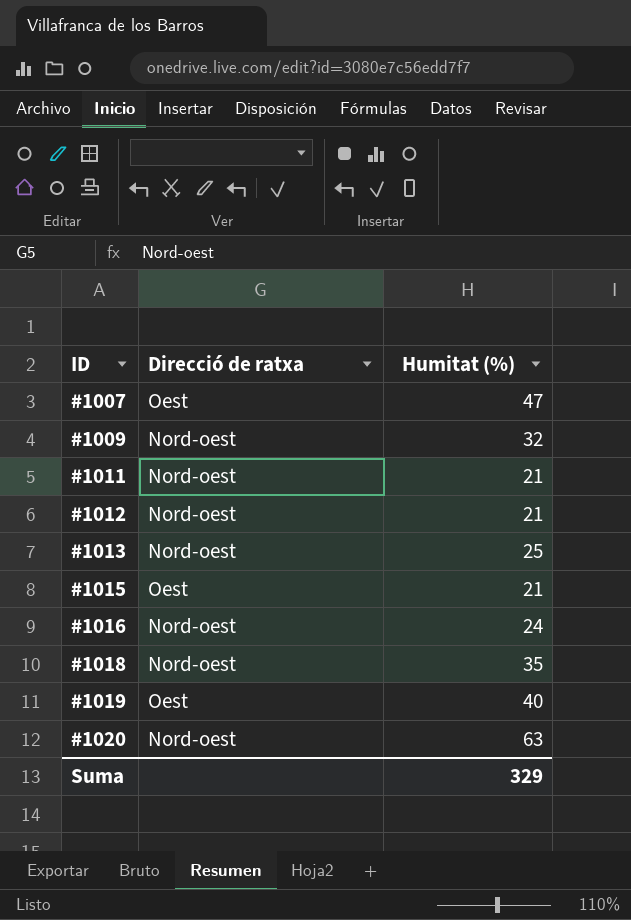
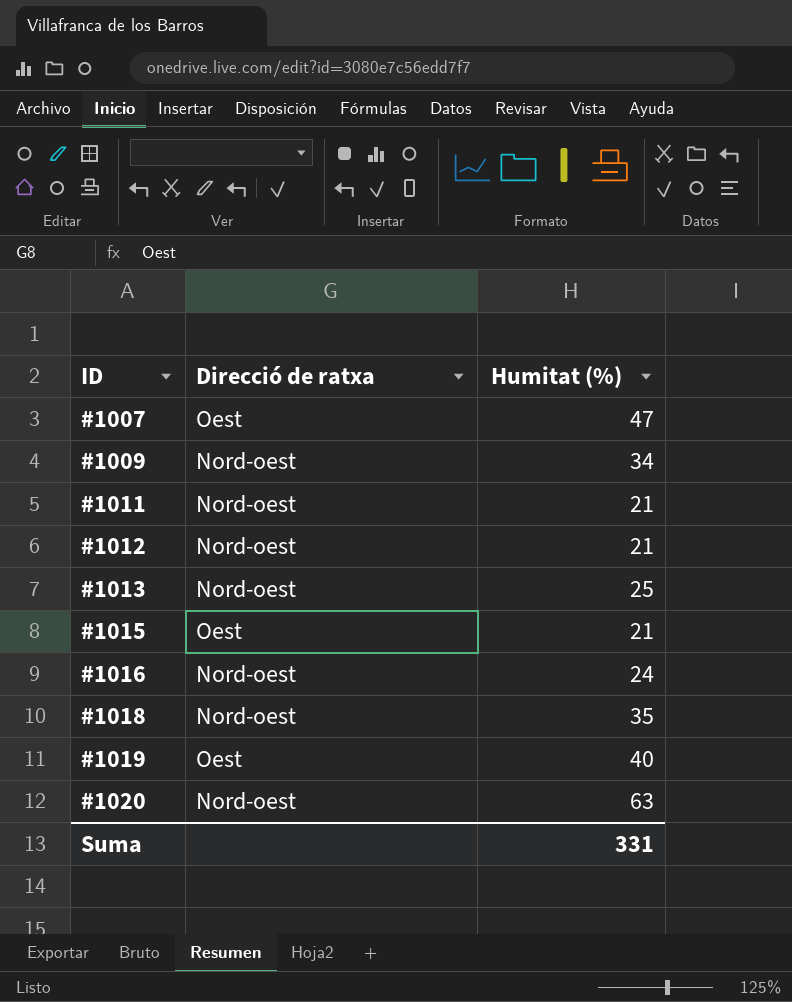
#1009 | Humitat (%): 32 -> 34
Suma | Humitat (%): 329 -> 331

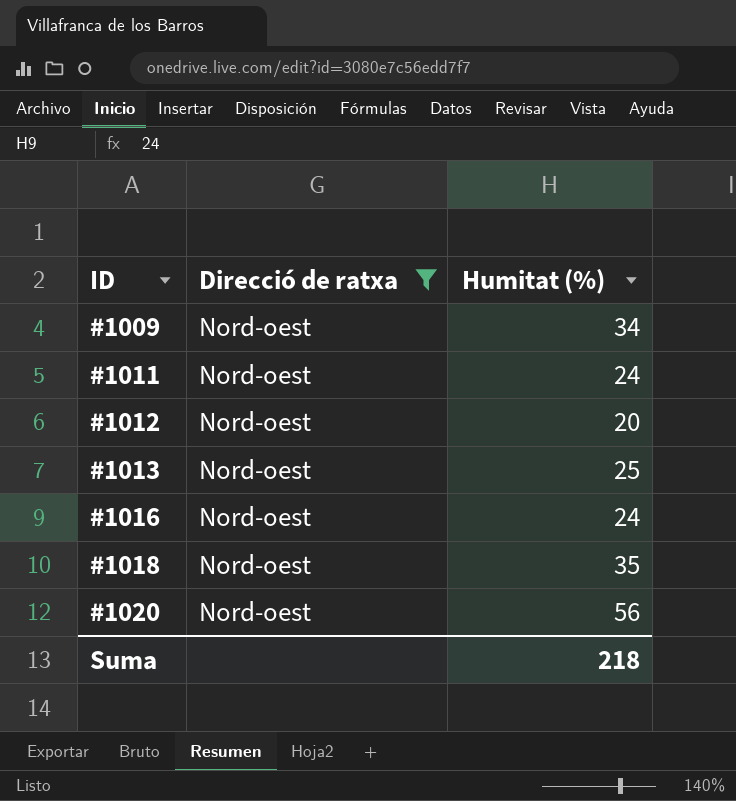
filter: none -> Direcció de ratxa = Nord-oest
#1011 | Humitat (%): 21 -> 24
#1012 | Humitat (%): 21 -> 20
#1020 | Humitat (%): 63 -> 56
Suma | Humitat (%): 331 -> 218

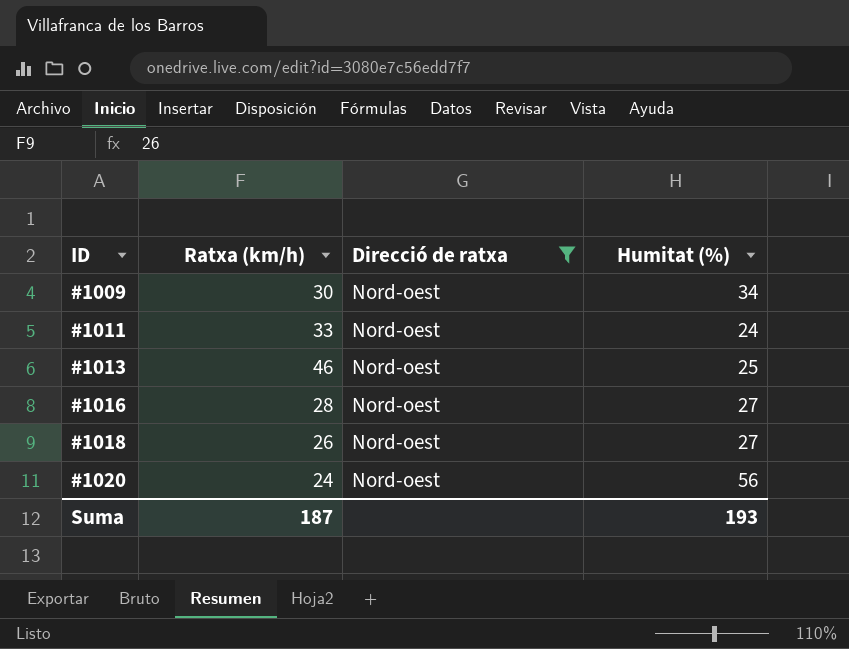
column Ratxa (km/h) | position: none -> 2
row #1012: Nord-oest | 20 -> none
#1016 | Humitat (%): 24 -> 27
#1018 | Humitat (%): 35 -> 27
Suma | Humitat (%): 218 -> 193

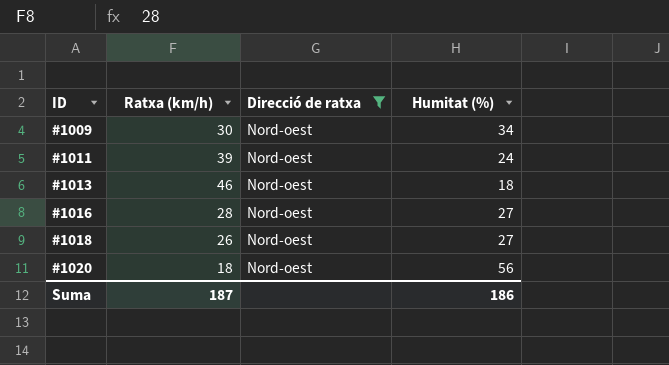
#1011 | Ratxa (km/h): 33 -> 39
#1013 | Humitat (%): 25 -> 18
#1020 | Ratxa (km/h): 24 -> 18
Suma | Humitat (%): 193 -> 186

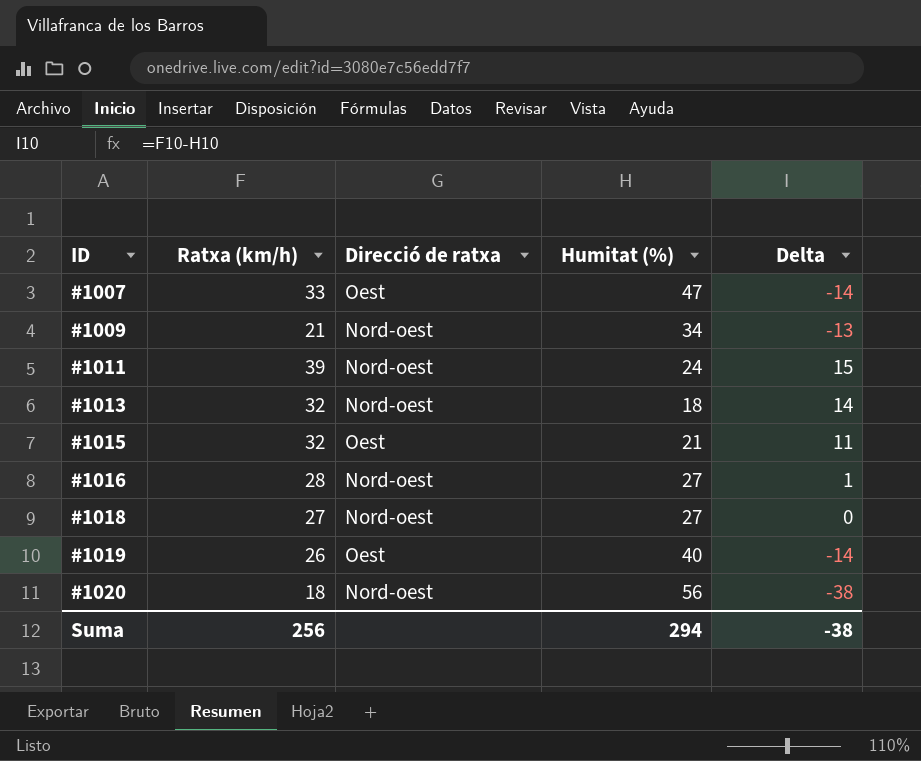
filter: Direcció de ratxa = Nord-oest -> none
column Delta | formula: none -> [Ratxa (km/h)] - [Humitat (%)]
#1009 | Ratxa (km/h): 30 -> 21
#1013 | Ratxa (km/h): 46 -> 32
#1018 | Ratxa (km/h): 26 -> 27
Suma | Ratxa (km/h): 187 -> 256
Suma | Humitat (%): 186 -> 294

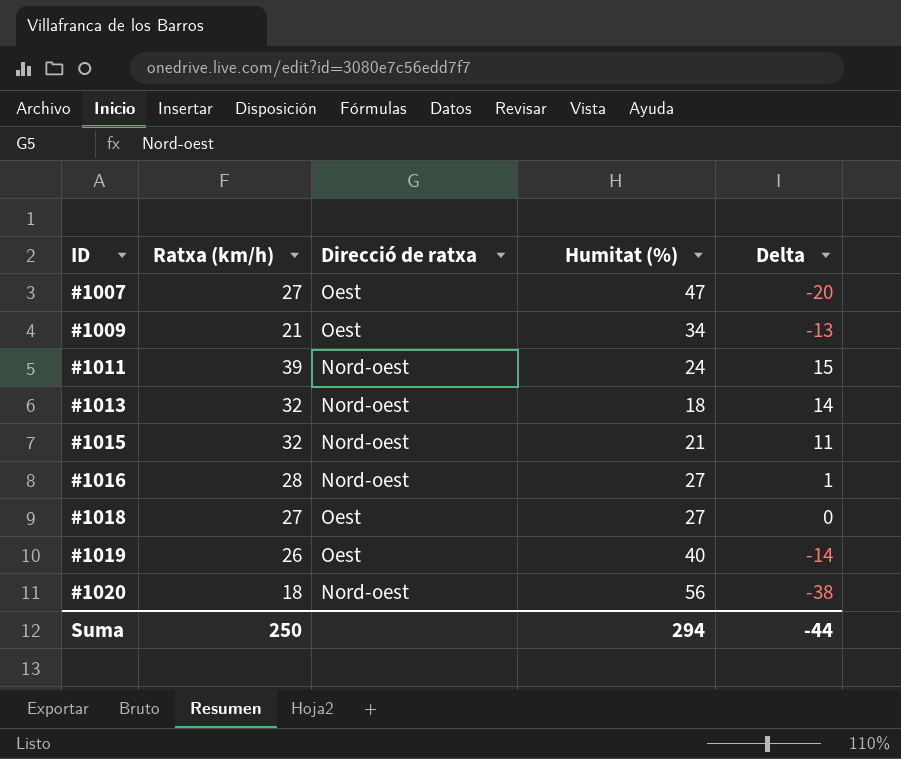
#1007 | Ratxa (km/h): 33 -> 27
#1007 | Delta: -14 -> -20
#1009 | Direcció de ratxa: Nord-oest -> Oest
#1015 | Direcció de ratxa: Oest -> Nord-oest
#1018 | Direcció de ratxa: Nord-oest -> Oest
Suma | Ratxa (km/h): 256 -> 250
Suma | Delta: -38 -> -44

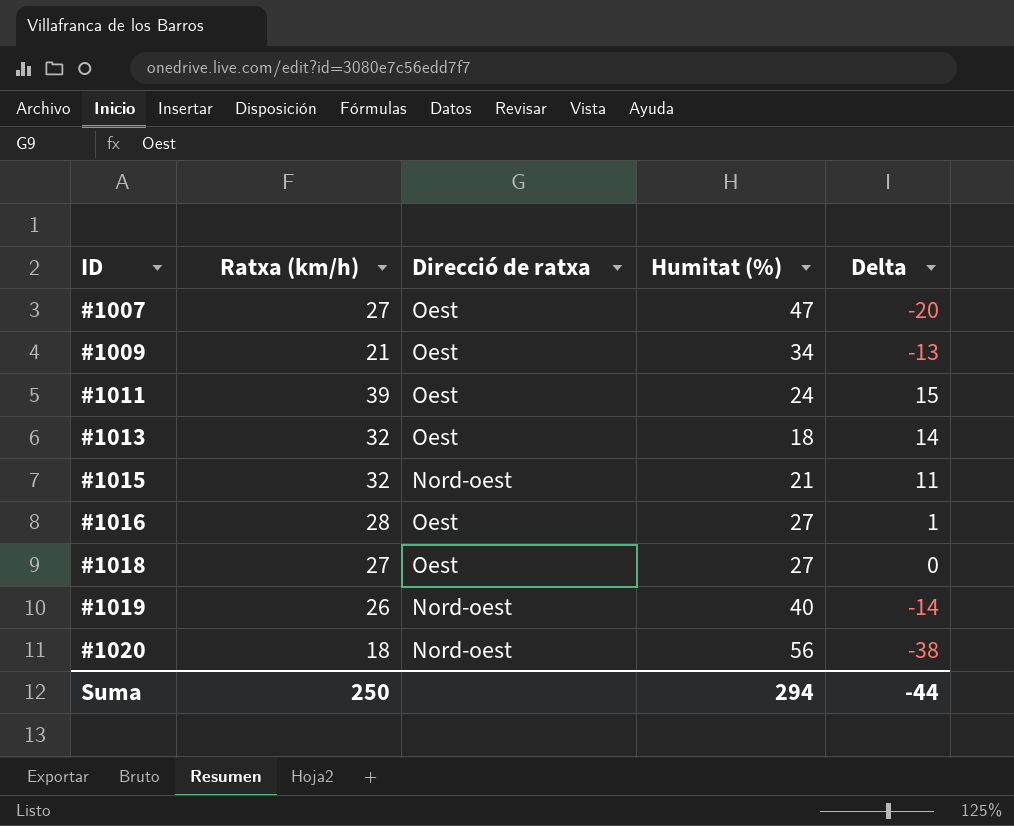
#1011 | Direcció de ratxa: Nord-oest -> Oest
#1013 | Direcció de ratxa: Nord-oest -> Oest
#1016 | Direcció de ratxa: Nord-oest -> Oest
#1019 | Direcció de ratxa: Oest -> Nord-oest

